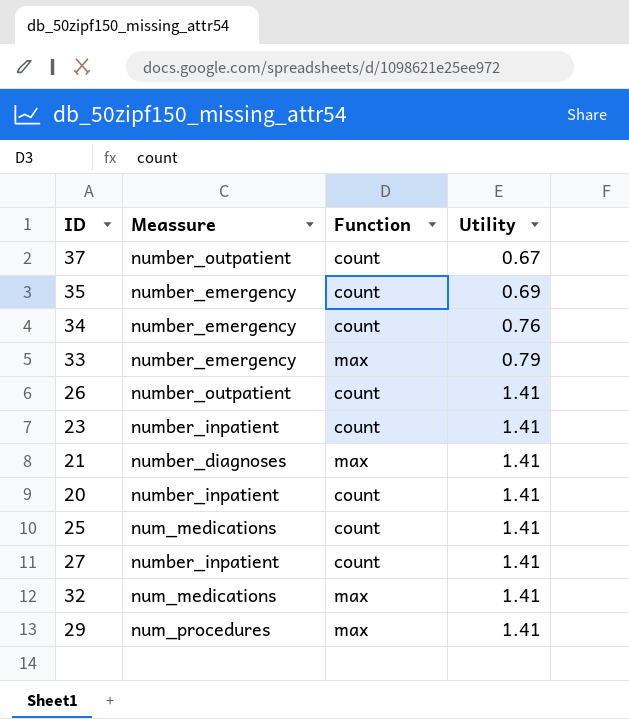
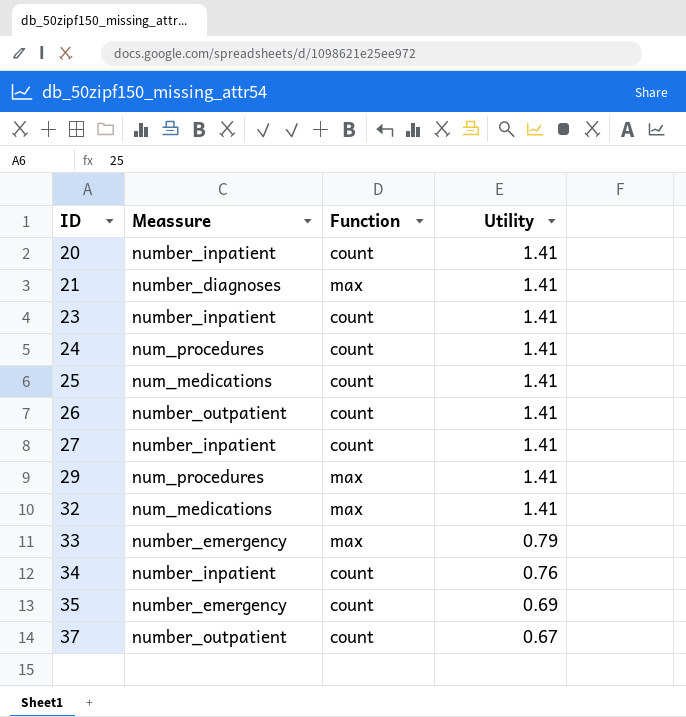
row order: Utility ascending -> ID ascending
row 24: none -> num_procedures | count | 1.41
34 | Meassure: number_emergency -> number_inpatient

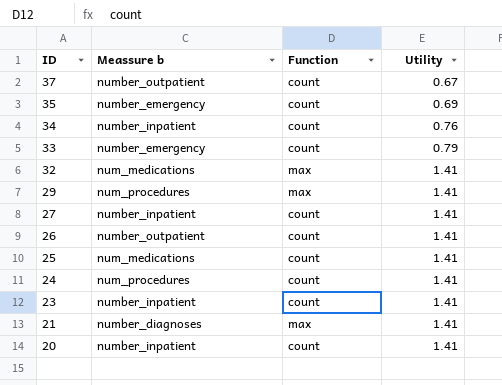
row order: ID ascending -> ID descending
column name: Meassure -> Meassure b
33 | Function: max -> count

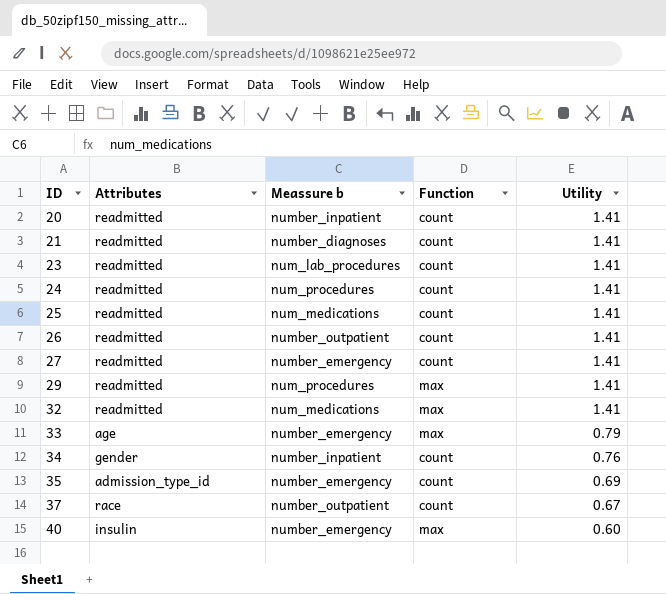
row order: ID descending -> ID ascending
column Attributes | position: none -> 2
21 | Function: max -> count
23 | Meassure b: number_inpatient -> num_lab_procedures
27 | Meassure b: number_inpatient -> number_emergency
33 | Function: count -> max
row 40: none -> insulin | number_emergency | max | 0.60

